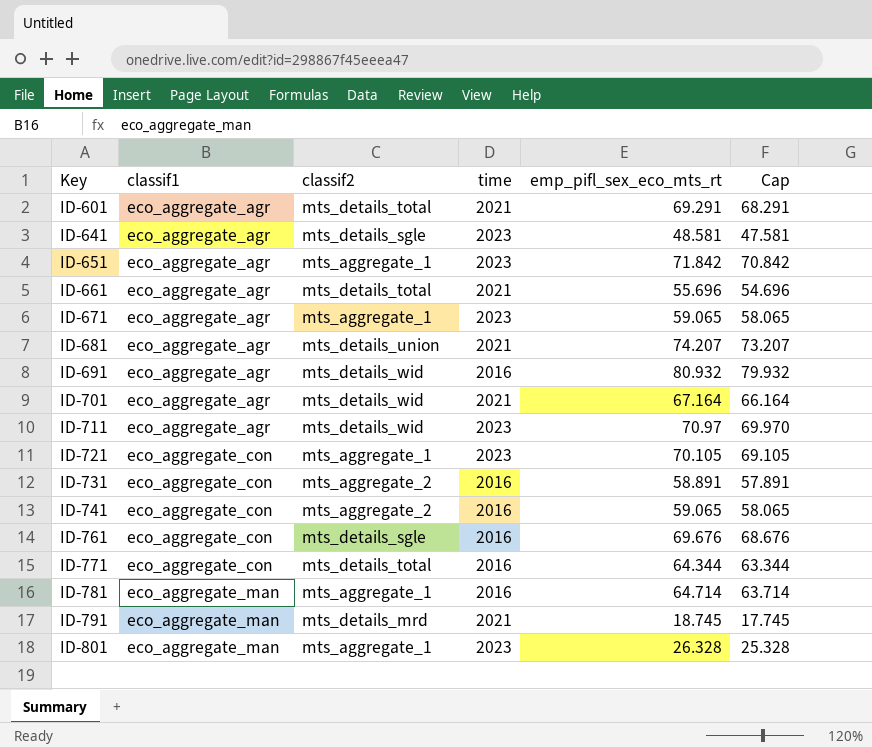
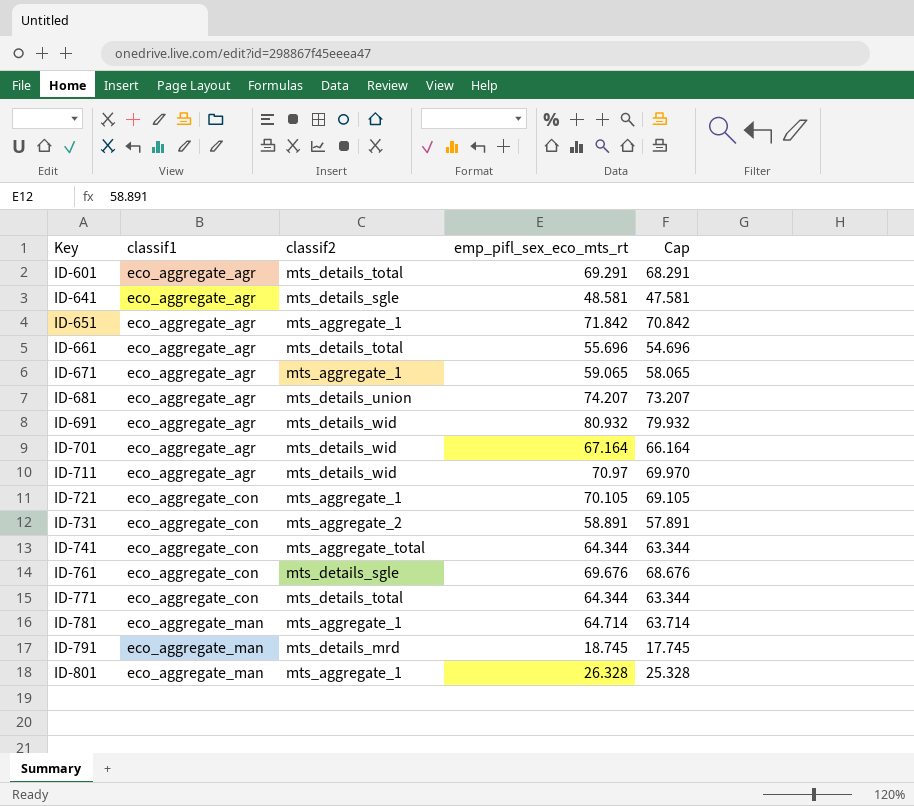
column time | position: 4 -> none
ID-741 | classif2: mts_aggregate_2 -> mts_aggregate_total
ID-741 | emp_pifl_sex_eco_mts_rt: 59.065 -> 64.344
ID-741 | Cap: 58.065 -> 63.344

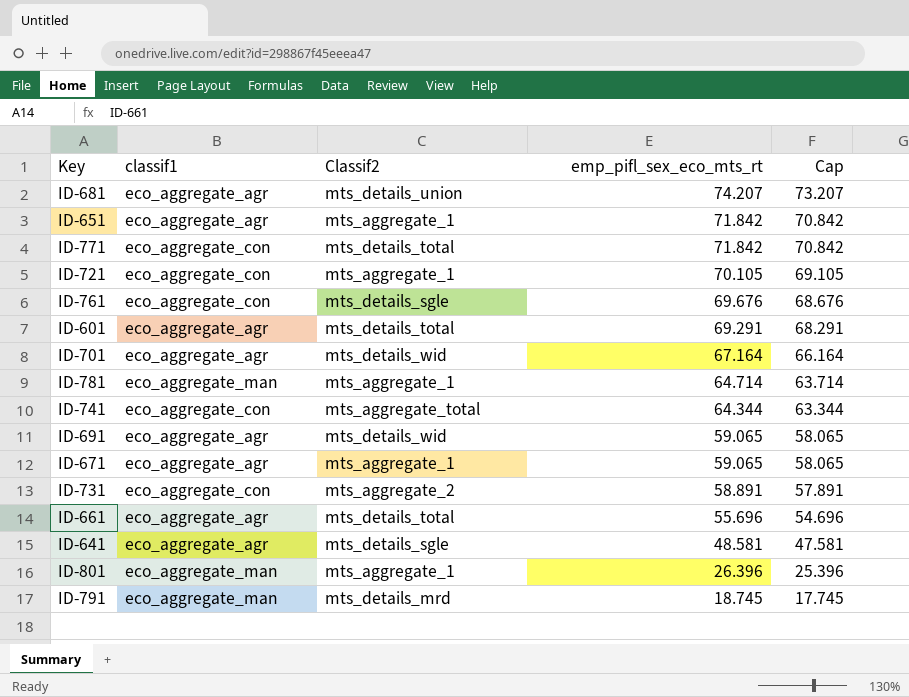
row order: Key ascending -> emp_pifl_sex_eco_mts_rt descending
column name: classif2 -> Classif2
row ID-711: eco_aggregate_agr | mts_details_wid | 70.97 | 69.970 -> none
ID-771 | emp_pifl_sex_eco_mts_rt: 64.344 -> 71.842
ID-771 | Cap: 63.344 -> 70.842
ID-691 | emp_pifl_sex_eco_mts_rt: 80.932 -> 59.065
ID-691 | Cap: 79.932 -> 58.065
ID-801 | emp_pifl_sex_eco_mts_rt: 26.328 -> 26.396
ID-801 | Cap: 25.328 -> 25.396

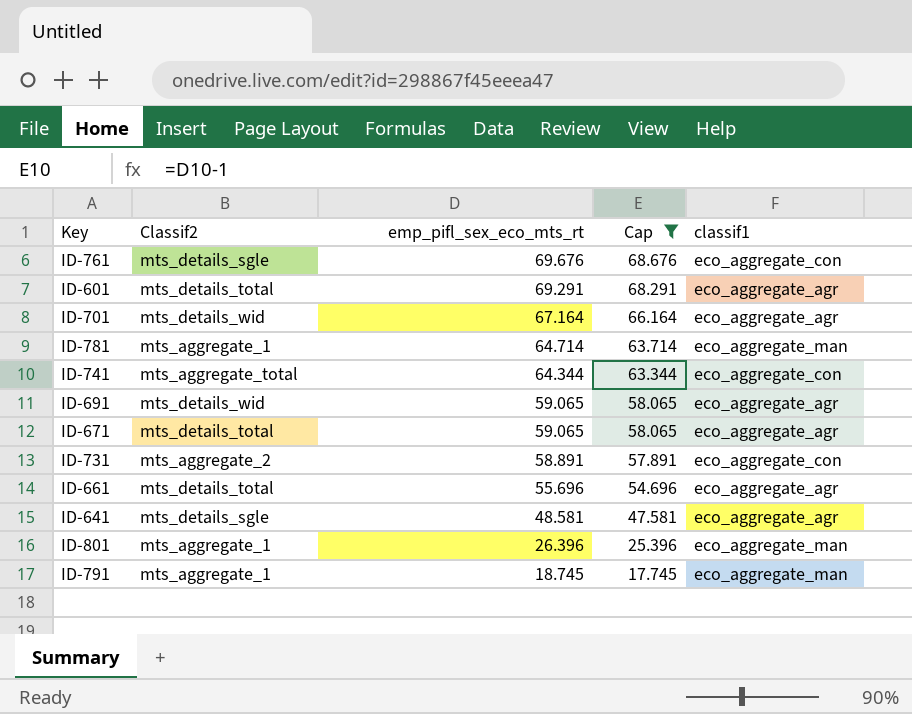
filter: none -> Cap <= 68.676
column classif1 | position: 2 -> 5
ID-671 | Classif2: mts_aggregate_1 -> mts_details_total
ID-791 | Classif2: mts_details_mrd -> mts_aggregate_1

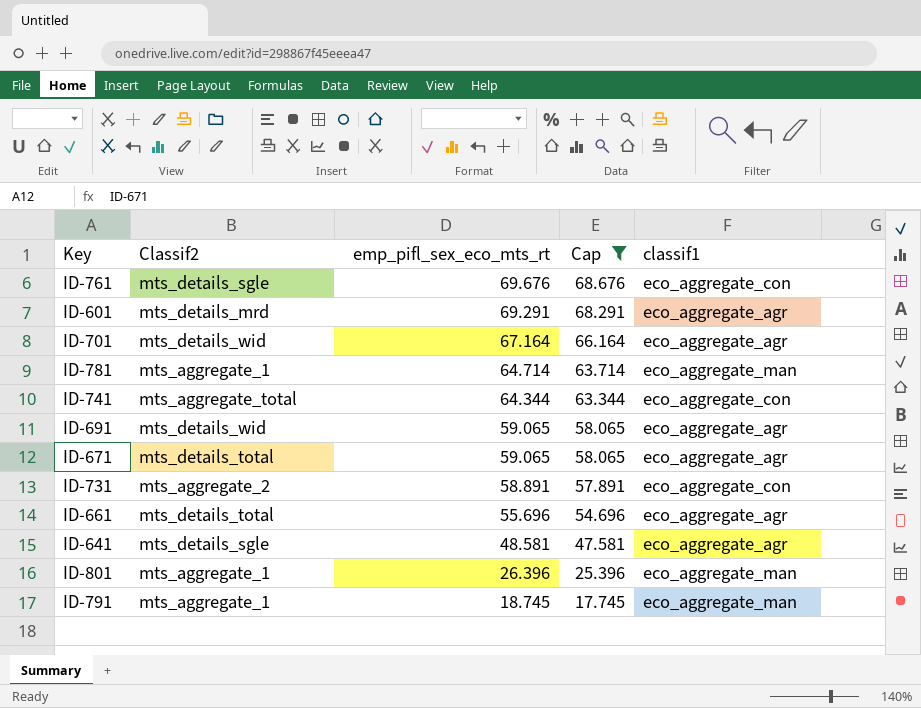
ID-601 | Classif2: mts_details_total -> mts_details_mrd

